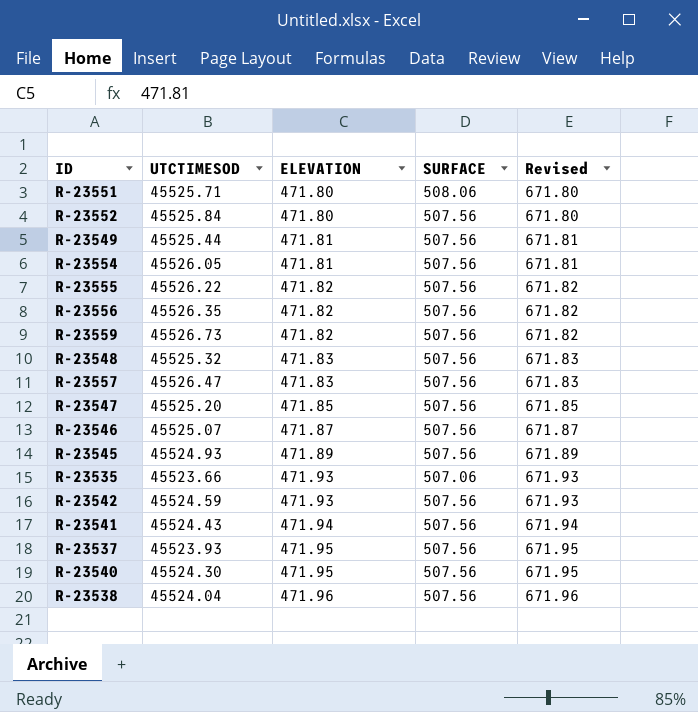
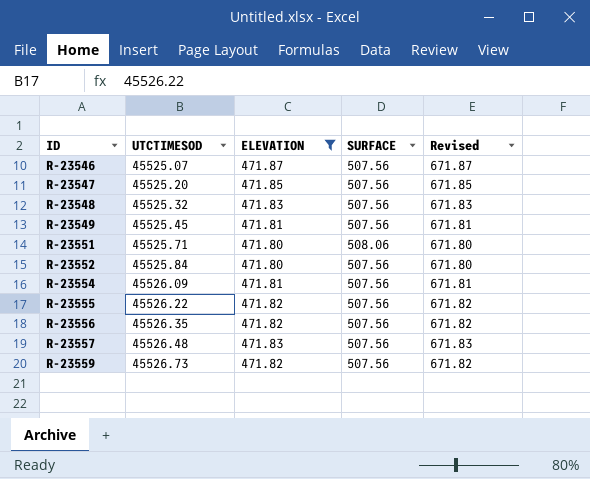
filter: none -> ELEVATION <= 471.87
row order: ELEVATION ascending -> ID ascending
R-23549 | UTCTIMESOD: 45525.44 -> 45525.45
R-23554 | UTCTIMESOD: 45526.05 -> 45526.09
R-23557 | UTCTIMESOD: 45526.47 -> 45526.48

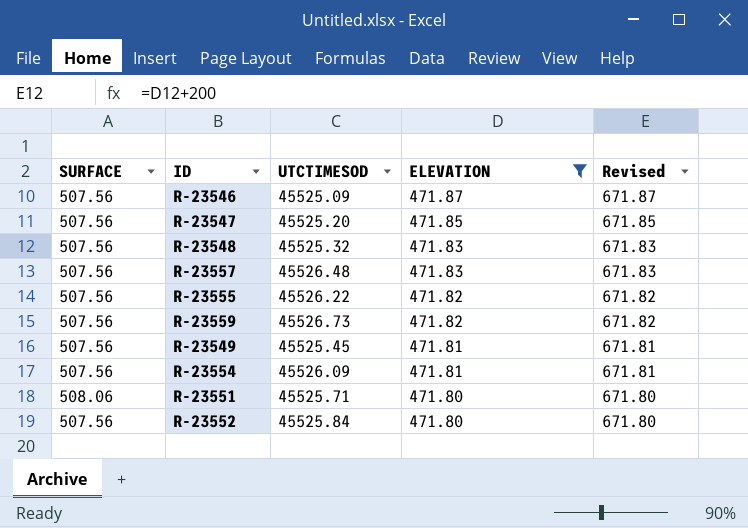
row order: ID ascending -> ELEVATION descending
column SURFACE | position: 4 -> 1
row R-23556: 45526.35 | 471.82 | 507.56 | 671.82 -> none
R-23546 | UTCTIMESOD: 45525.07 -> 45525.09

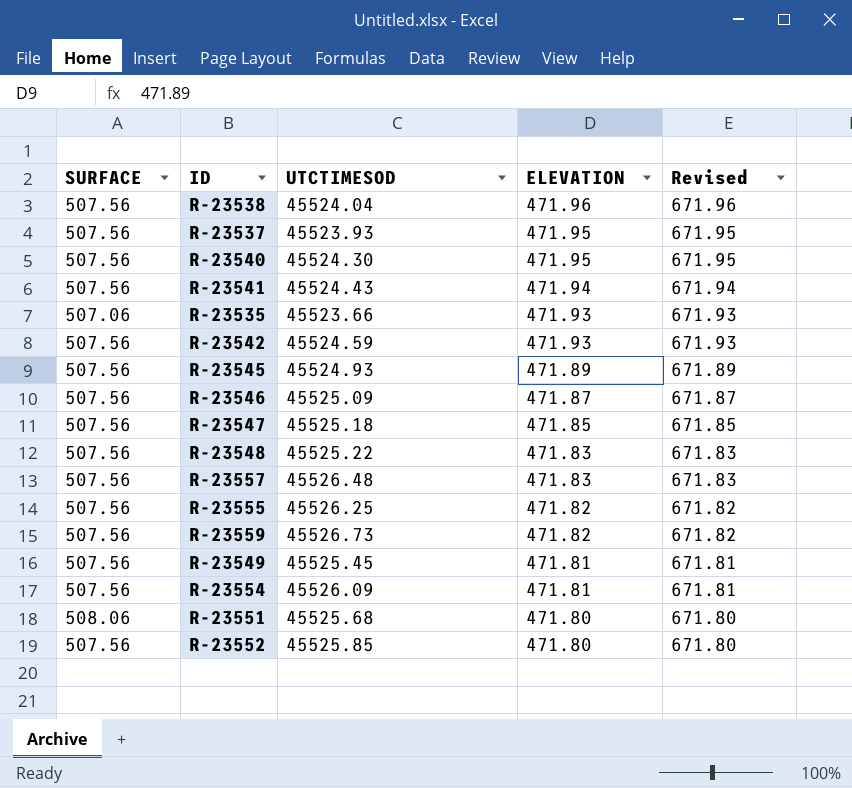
filter: ELEVATION <= 471.87 -> none
R-23547 | UTCTIMESOD: 45525.20 -> 45525.18
R-23548 | UTCTIMESOD: 45525.32 -> 45525.22
R-23555 | UTCTIMESOD: 45526.22 -> 45526.25
R-23551 | UTCTIMESOD: 45525.71 -> 45525.68
R-23552 | UTCTIMESOD: 45525.84 -> 45525.85

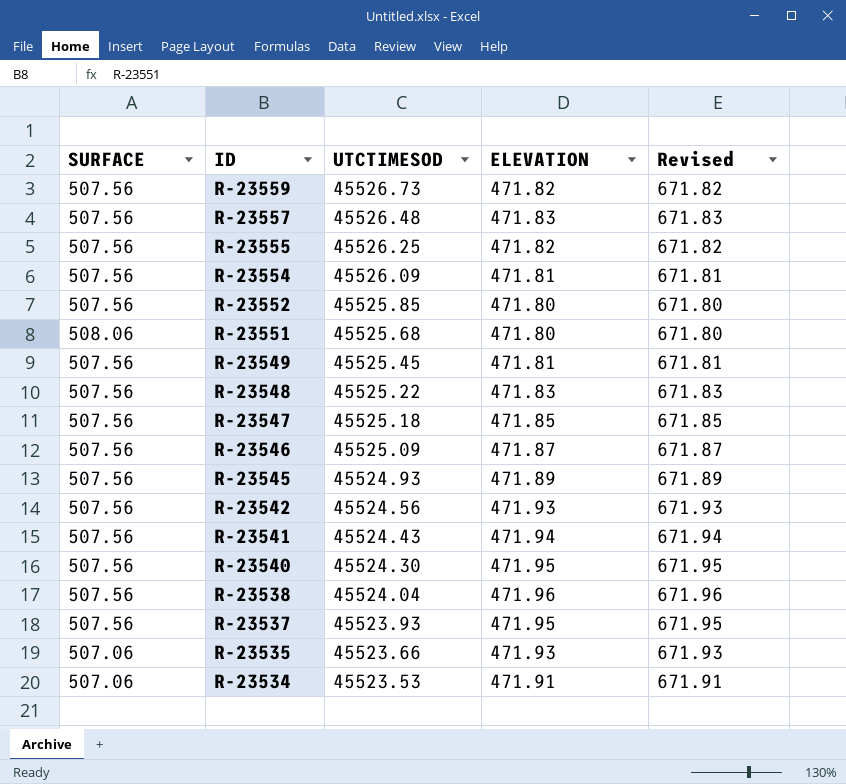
row order: ELEVATION descending -> ID descending
R-23542 | UTCTIMESOD: 45524.59 -> 45524.56
row R-23534: none -> 507.06 | 45523.53 | 471.91 | 671.91

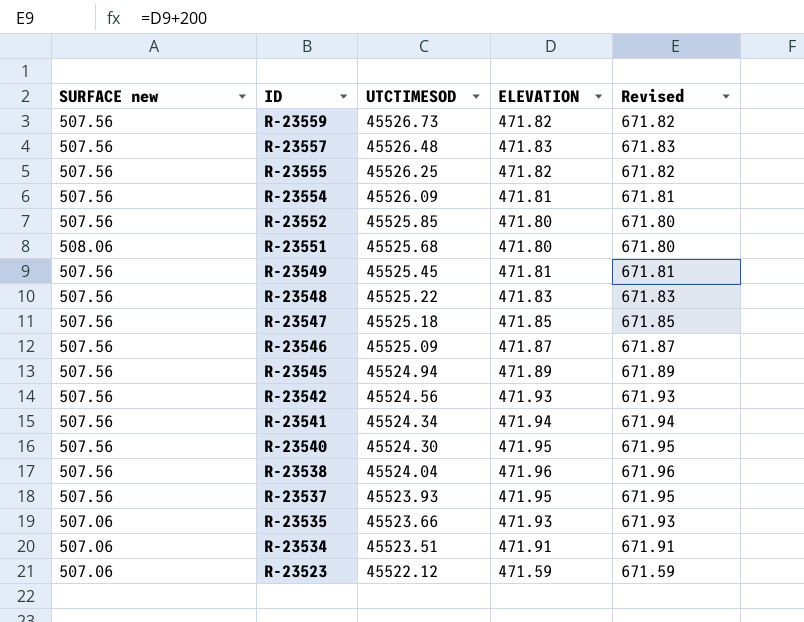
column name: SURFACE -> SURFACE new
R-23545 | UTCTIMESOD: 45524.93 -> 45524.94
R-23541 | UTCTIMESOD: 45524.43 -> 45524.34
R-23534 | UTCTIMESOD: 45523.53 -> 45523.51
row R-23523: none -> 507.06 | 45522.12 | 471.59 | 671.59

